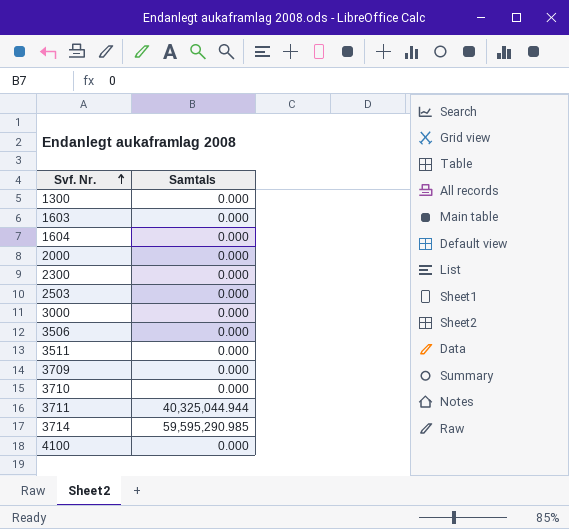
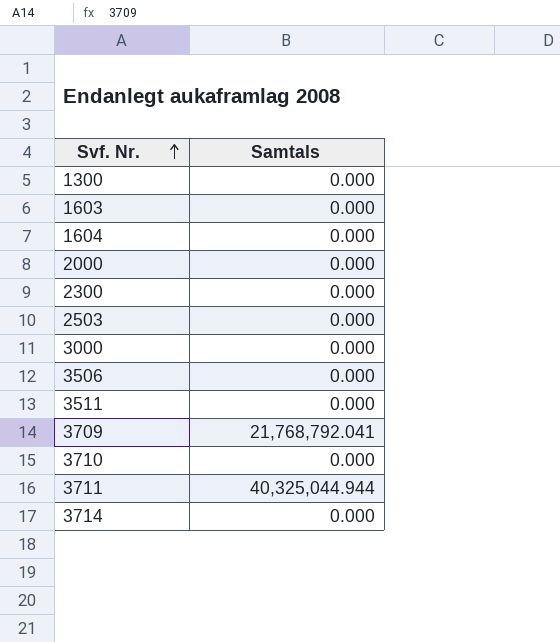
row 4100: 0.000 -> none
3709 | Samtals: 0.000 -> 21,768,792.041
3714 | Samtals: 59,595,290.985 -> 0.000

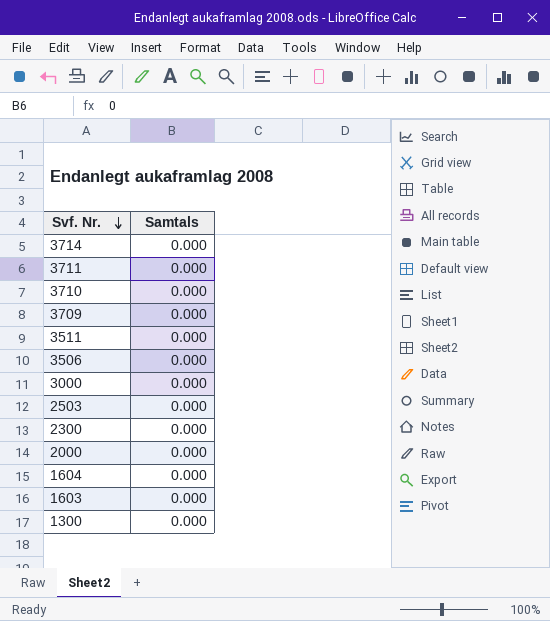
row order: Svf. Nr. ascending -> Svf. Nr. descending
3711 | Samtals: 40,325,044.944 -> 0.000
3709 | Samtals: 21,768,792.041 -> 0.000

